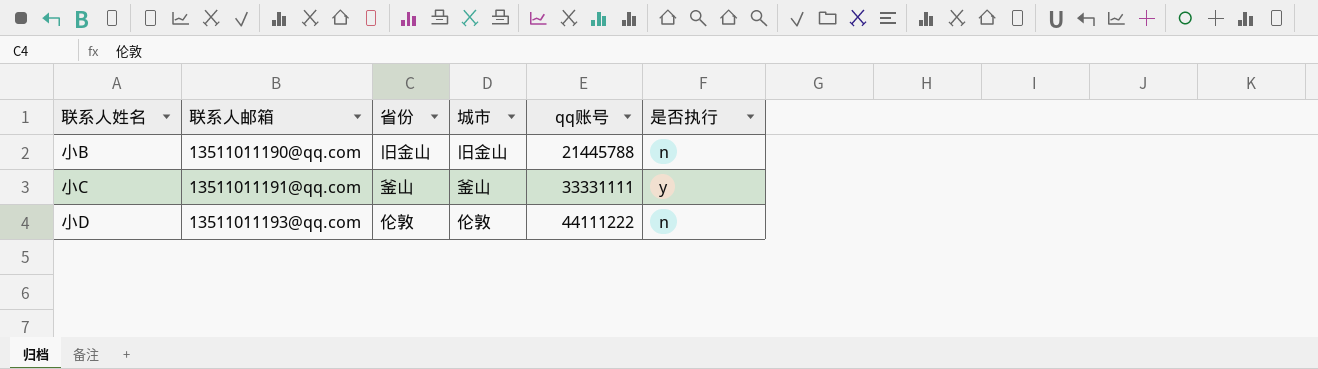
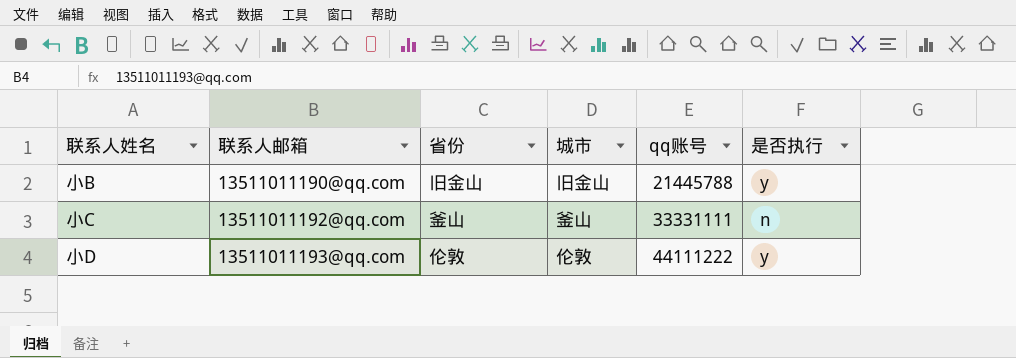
小B | 是否执行: n -> y
小C | 联系人邮箱: 13511011191@qq.com -> 13511011192@qq.com
小C | 是否执行: y -> n
小D | 是否执行: n -> y

